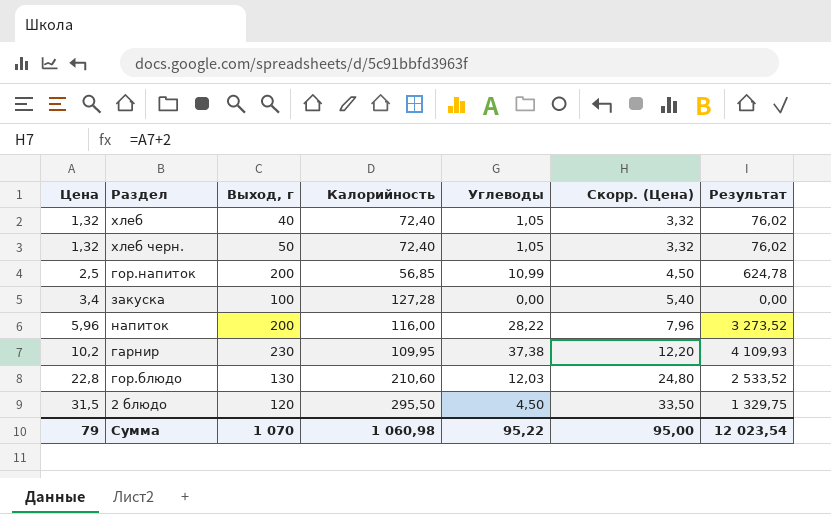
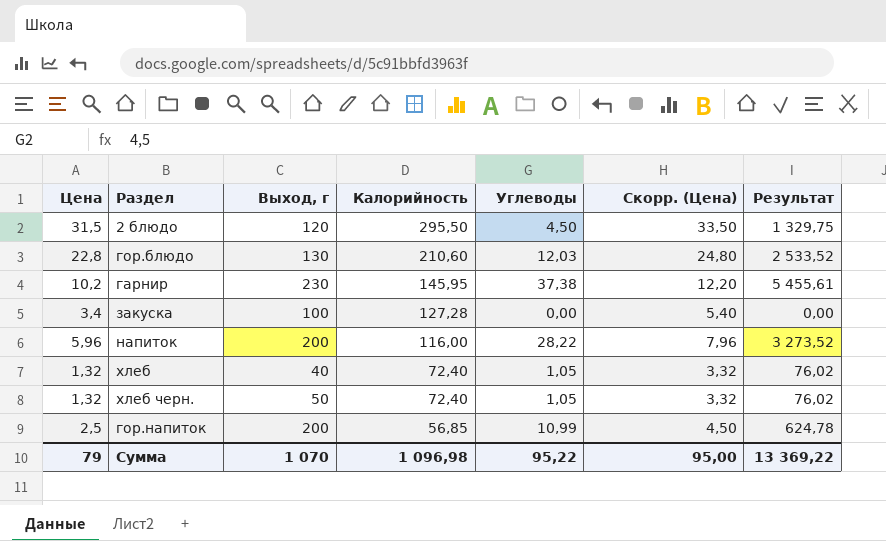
row order: Цена ascending -> Калорийность descending
гарнир | Калорийность: 109,95 -> 145,95
гарнир | Результат: 4 109,93 -> 5 455,61
Сумма | Калорийность: 1 060,98 -> 1 096,98
Сумма | Результат: 12 023,54 -> 13 369,22

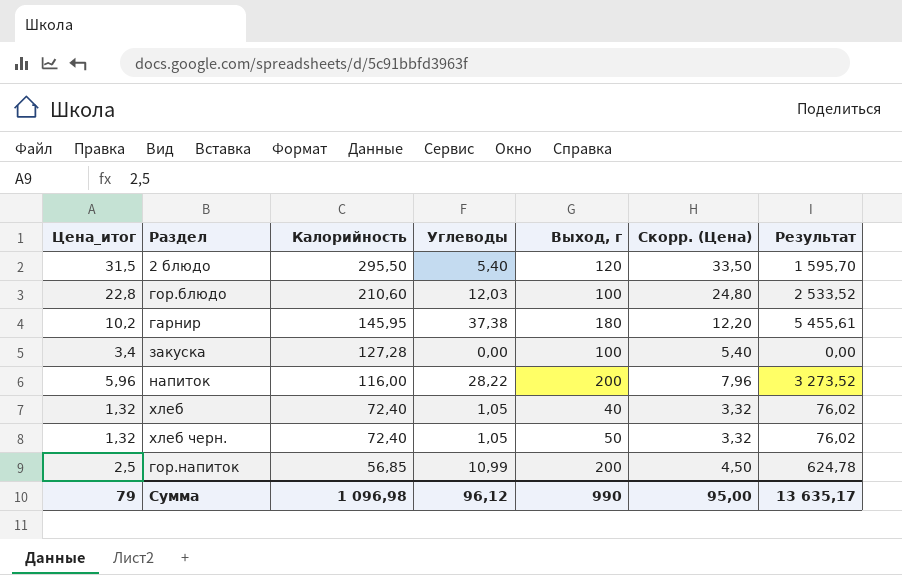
column name: Цена -> Цена_итог
column Выход, г | position: 3 -> 5
2 блюдо | Углеводы: 4,50 -> 5,40
2 блюдо | Результат: 1 329,75 -> 1 595,70
гор.блюдо | Выход, г: 130 -> 100
гарнир | Выход, г: 230 -> 180
Сумма | Углеводы: 95,22 -> 96,12
Сумма | Выход, г: 1 070 -> 990
Сумма | Результат: 13 369,22 -> 13 635,17

